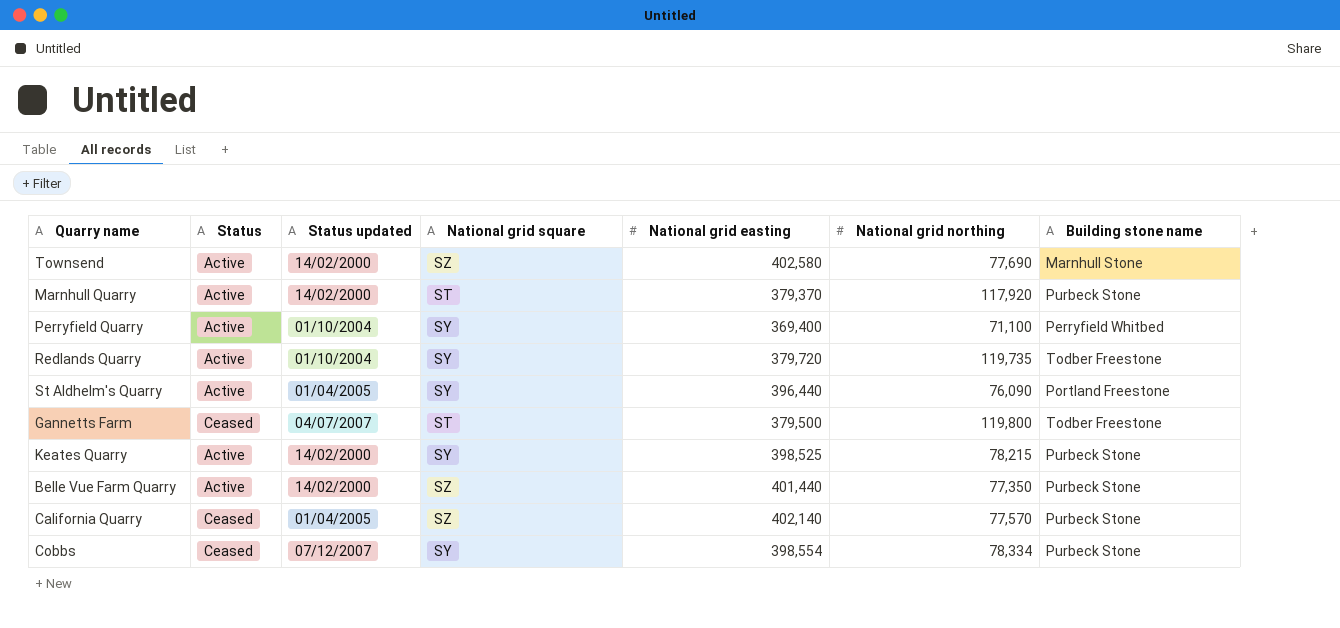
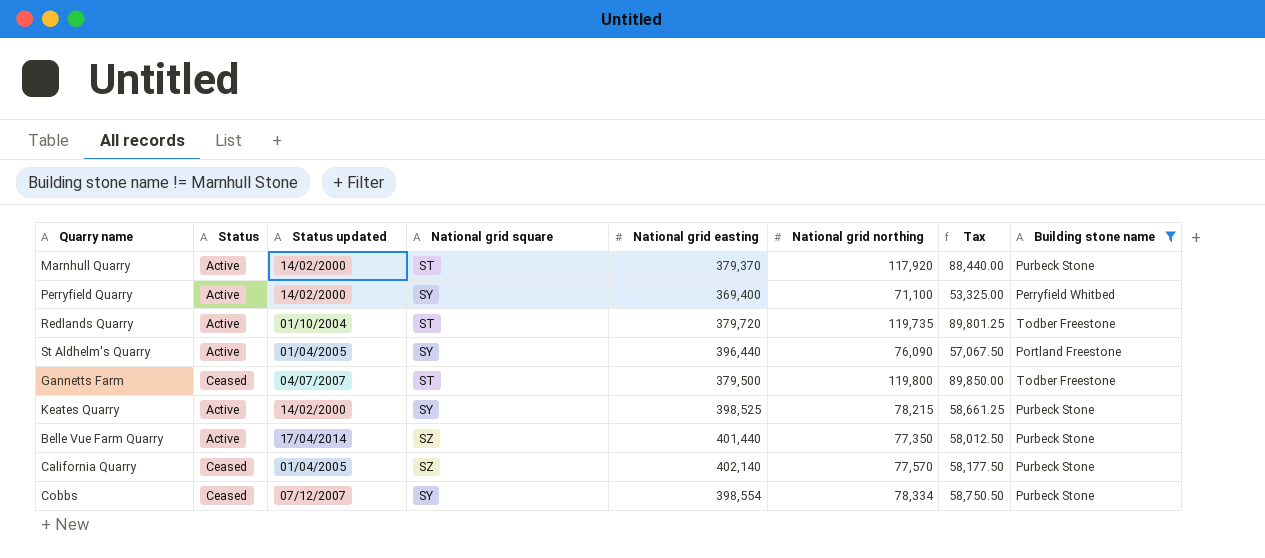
filter: none -> Building stone name != Marnhull Stone
column Tax | formula: none -> [National grid northing] * 0.75
Perryfield Quarry | Status updated: 01/10/2004 -> 14/02/2000
Redlands Quarry | National grid square: SY -> ST
Belle Vue Farm Quarry | Status updated: 14/02/2000 -> 17/04/2014

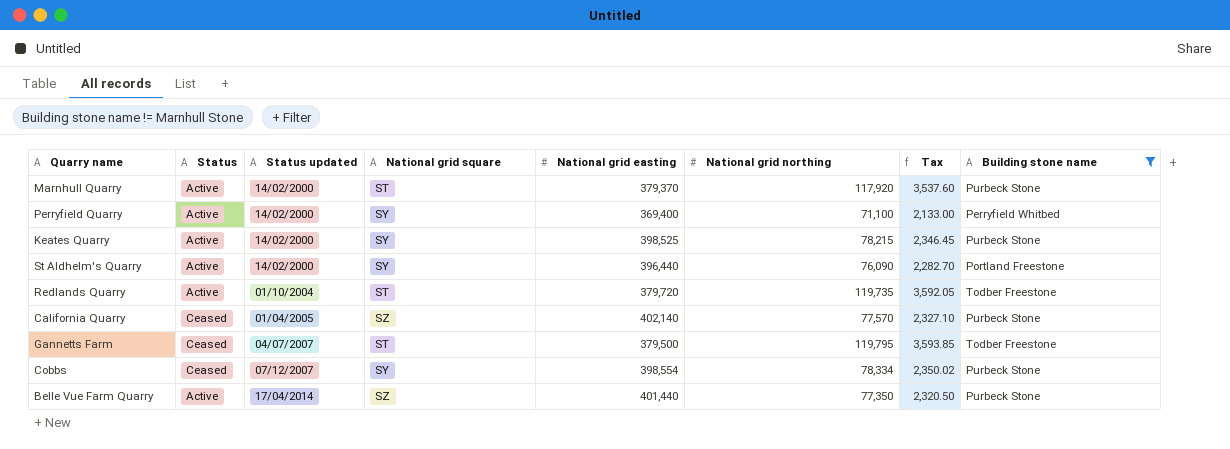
row order: none -> Status updated ascending
column Tax | formula: [National grid northing] * 0.75 -> [National grid northing] * 0.03
St Aldhelm's Quarry | Status updated: 01/04/2005 -> 14/02/2000
Gannetts Farm | National grid northing: 119,800 -> 119,795

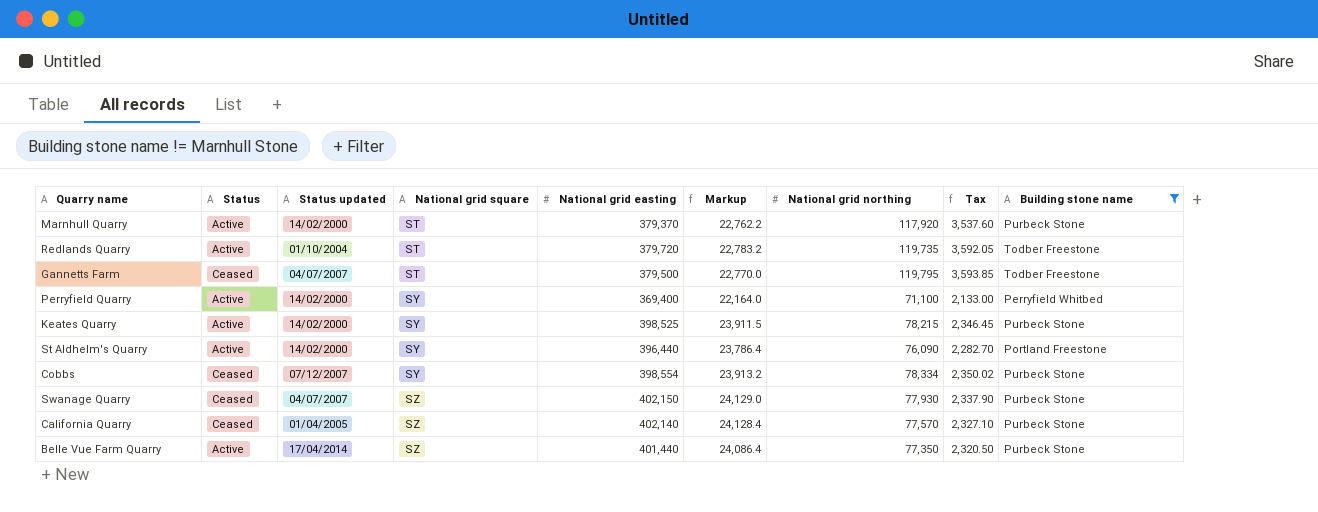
row order: Status updated ascending -> National grid square ascending
column Markup | formula: none -> [National grid easting] * 0.06
row Swanage Quarry: none -> Ceased | 04/07/2007 | SZ | 402,150 | 24,129.0 | 77,930 | 2,337.90 | Purbeck Stone

